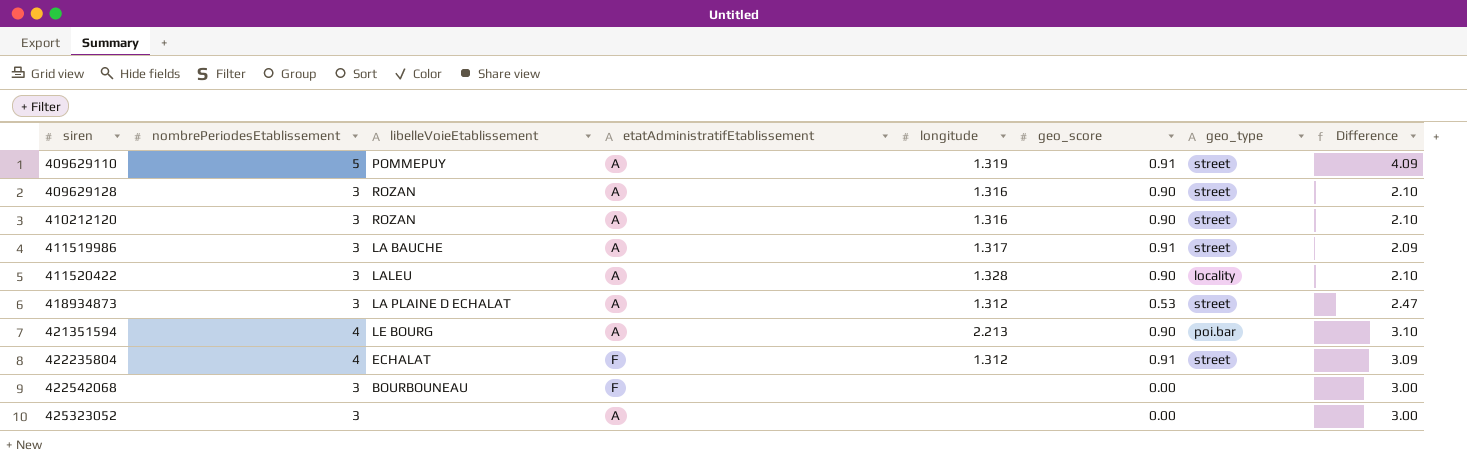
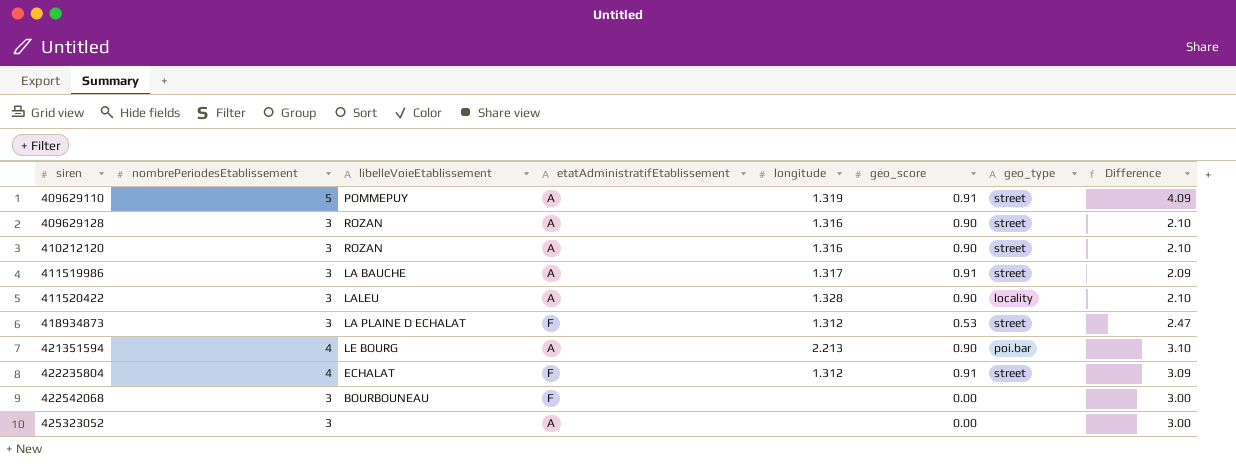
418934873 | etatAdministratifEtablissement: A -> F

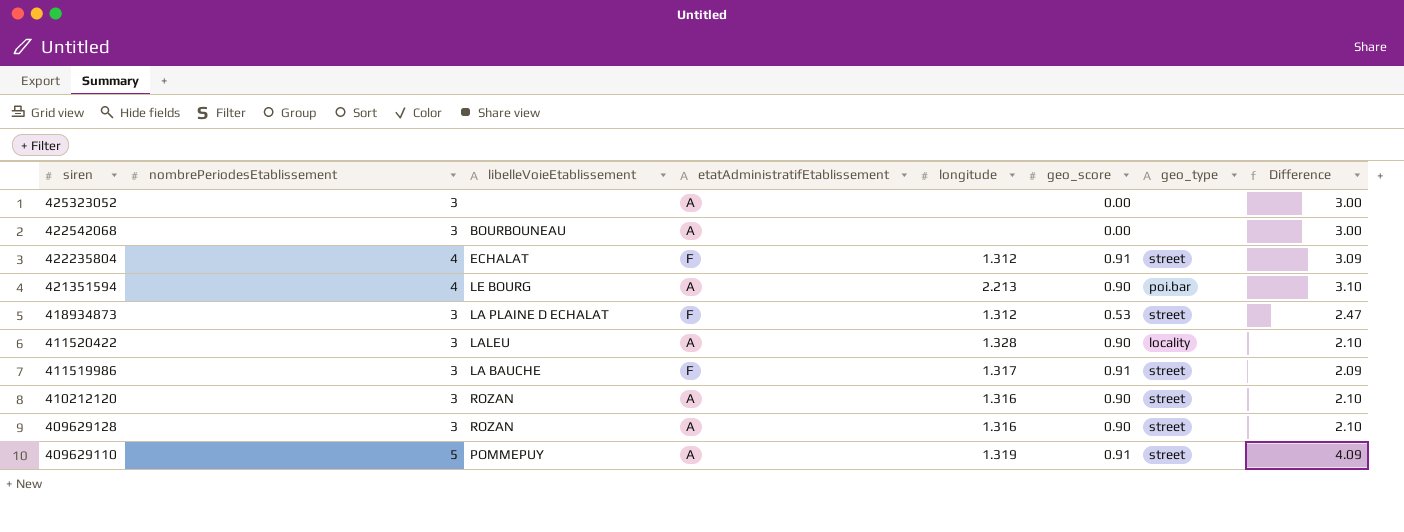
row order: siren ascending -> siren descending
422542068 | etatAdministratifEtablissement: F -> A
411519986 | etatAdministratifEtablissement: A -> F

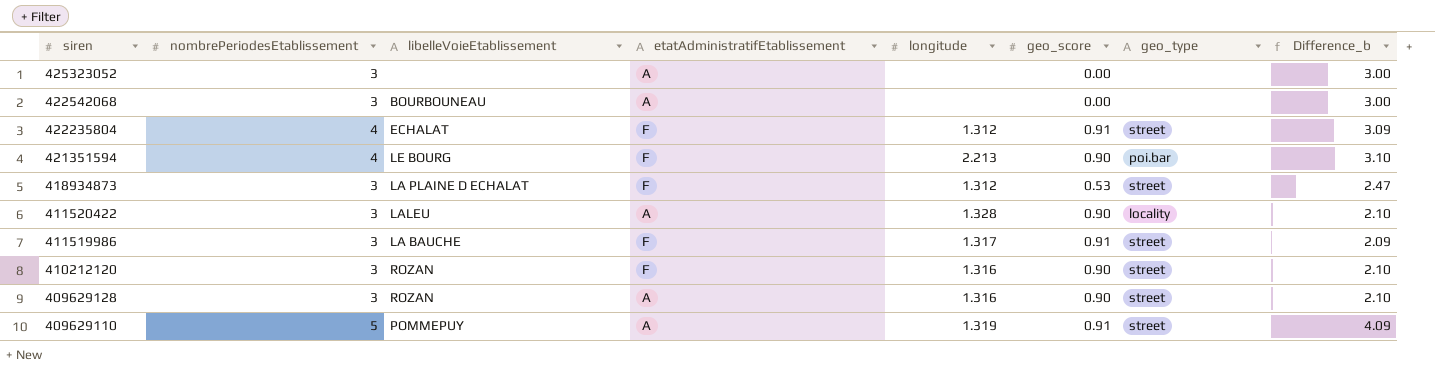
column name: Difference -> Difference_b
421351594 | etatAdministratifEtablissement: A -> F
410212120 | etatAdministratifEtablissement: A -> F

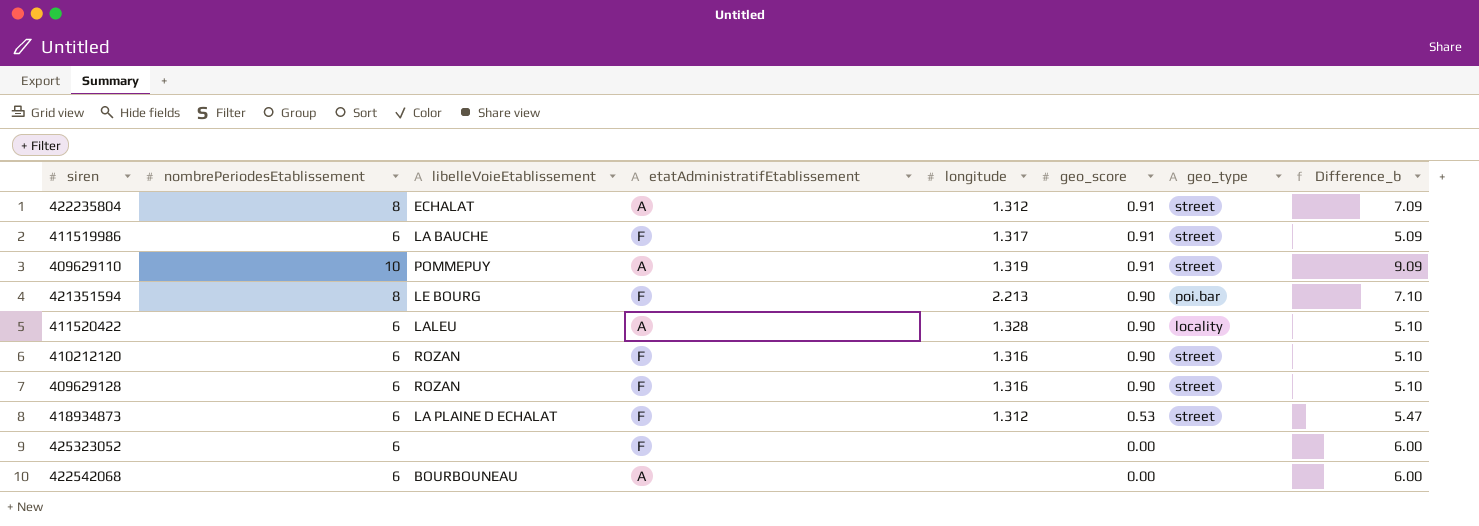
row order: siren descending -> geo_score descending
422235804 | nombrePeriodesEtablissement: 4 -> 8
422235804 | etatAdministratifEtablissement: F -> A
422235804 | Difference_b: 3.09 -> 7.09
411519986 | nombrePeriodesEtablissement: 3 -> 6
411519986 | Difference_b: 2.09 -> 5.09
409629110 | nombrePeriodesEtablissement: 5 -> 10
409629110 | Difference_b: 4.09 -> 9.09
421351594 | nombrePeriodesEtablissement: 4 -> 8
421351594 | Difference_b: 3.10 -> 7.10
411520422 | nombrePeriodesEtablissement: 3 -> 6
411520422 | Difference_b: 2.10 -> 5.10
410212120 | nombrePeriodesEtablissement: 3 -> 6
410212120 | Difference_b: 2.10 -> 5.10
409629128 | nombrePeriodesEtablissement: 3 -> 6
409629128 | etatAdministratifEtablissement: A -> F
409629128 | Difference_b: 2.10 -> 5.10
418934873 | nombrePeriodesEtablissement: 3 -> 6
418934873 | Difference_b: 2.47 -> 5.47
425323052 | nombrePeriodesEtablissement: 3 -> 6
425323052 | etatAdministratifEtablissement: A -> F
425323052 | Difference_b: 3.00 -> 6.00
422542068 | nombrePeriodesEtablissement: 3 -> 6
422542068 | Difference_b: 3.00 -> 6.00

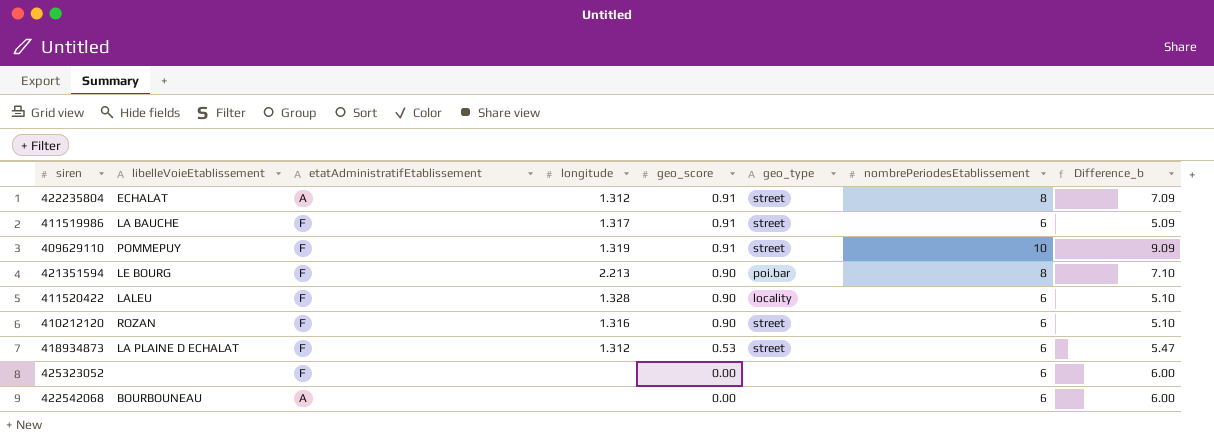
column nombrePeriodesEtablissement | position: 2 -> 7
row 409629128: 6 | ROZAN | F | 1.316 | 0.90 | street | 5.10 -> none
409629110 | etatAdministratifEtablissement: A -> F
411520422 | etatAdministratifEtablissement: A -> F

